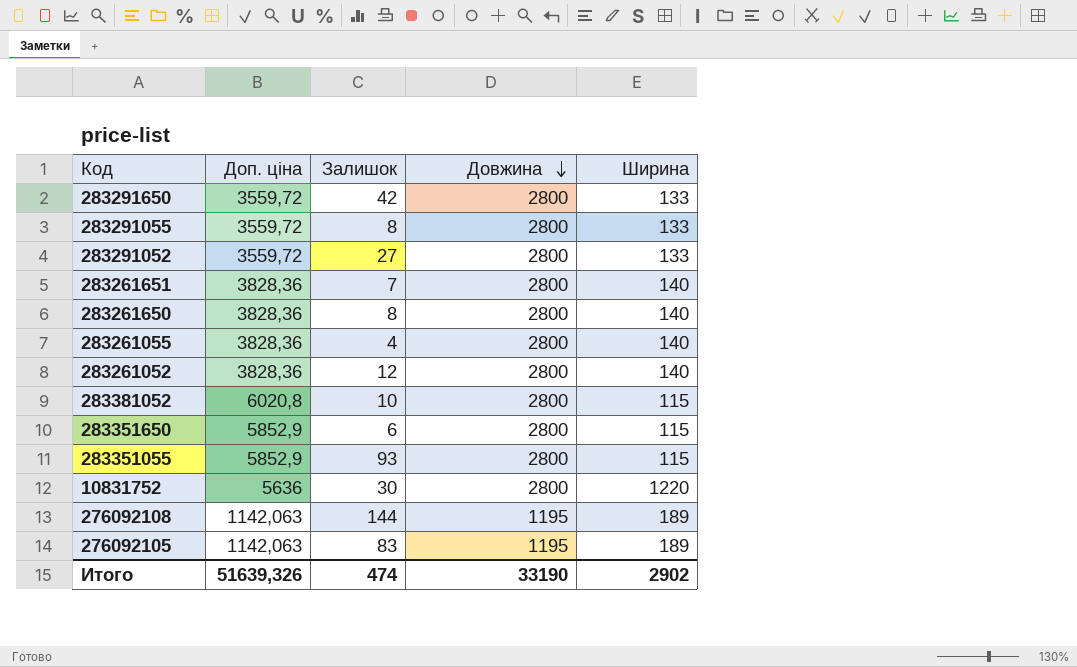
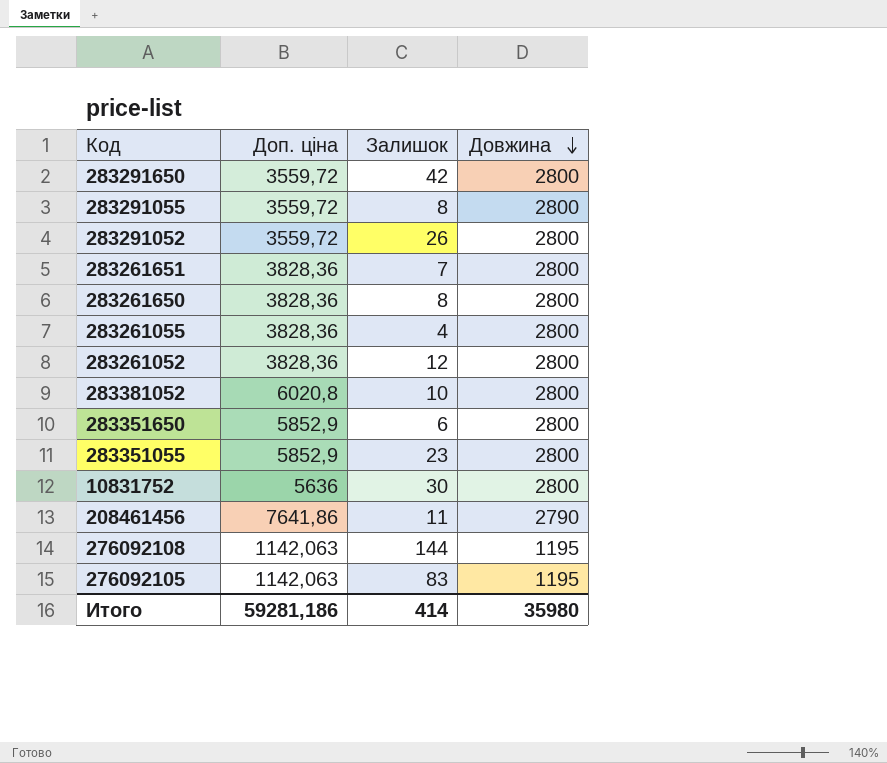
column Ширина | position: 5 -> none
283291052 | Залишок: 27 -> 26
283351055 | Залишок: 93 -> 23
row 208461456: none -> 7641,86 | 11 | 2790
Итого | Доп. ціна: 51639,326 -> 59281,186
Итого | Залишок: 474 -> 414
Итого | Довжина: 33190 -> 35980

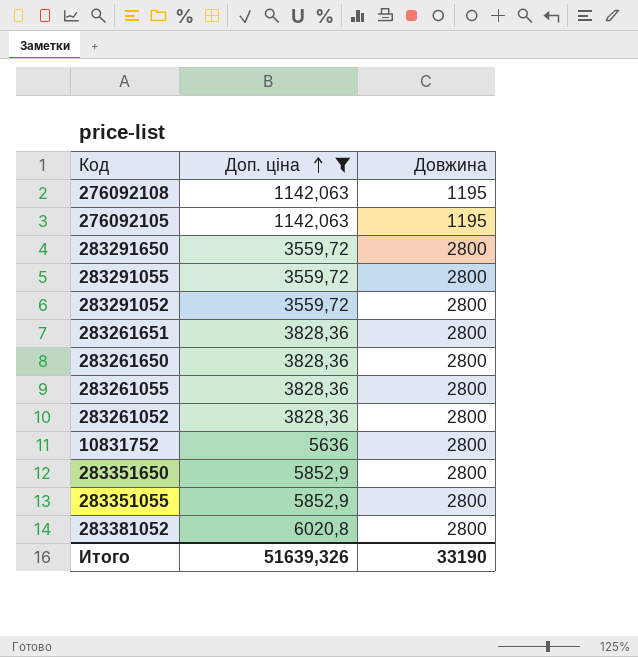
filter: none -> Доп. ціна != 7641,86
row order: Довжина descending -> Доп. ціна ascending
column Залишок | position: 3 -> none
Итого | Доп. ціна: 59281,186 -> 51639,326
Итого | Довжина: 35980 -> 33190

